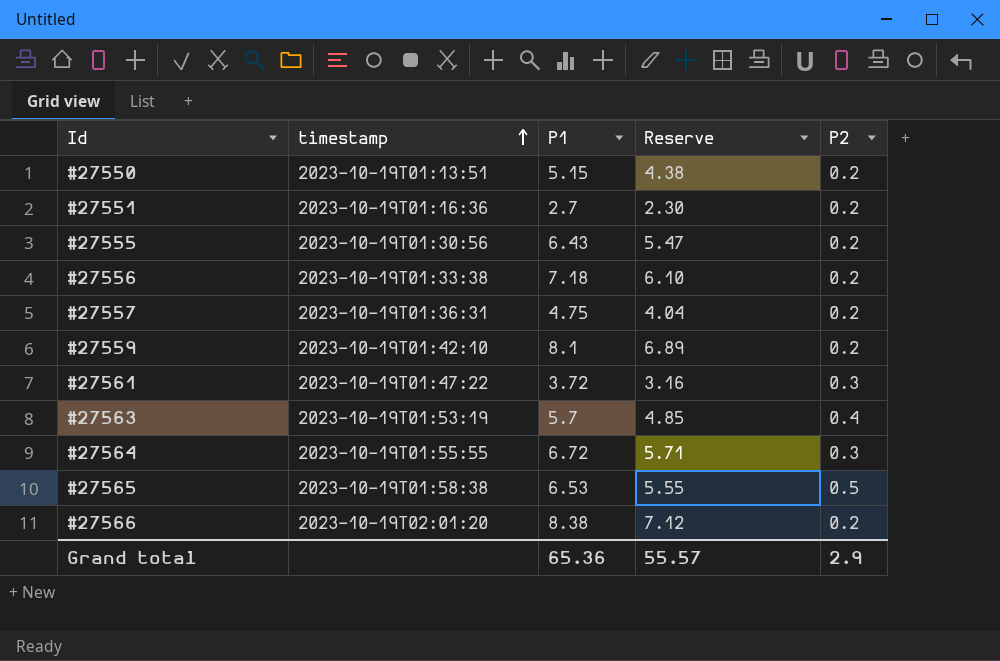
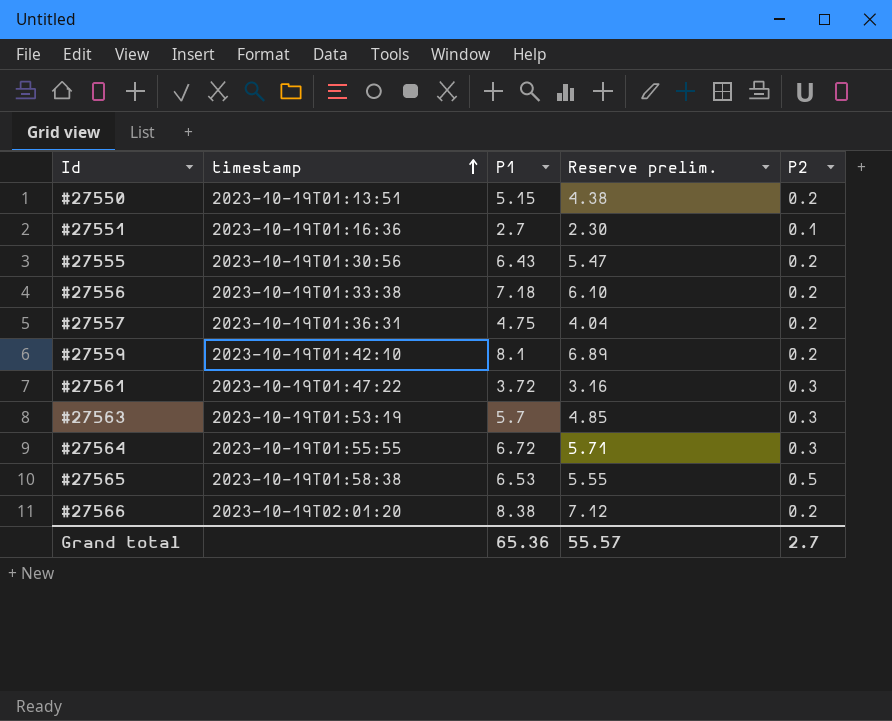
column name: Reserve -> Reserve prelim.
#27551 | P2: 0.2 -> 0.1
#27563 | P2: 0.4 -> 0.3
Grand total | P2: 2.9 -> 2.7

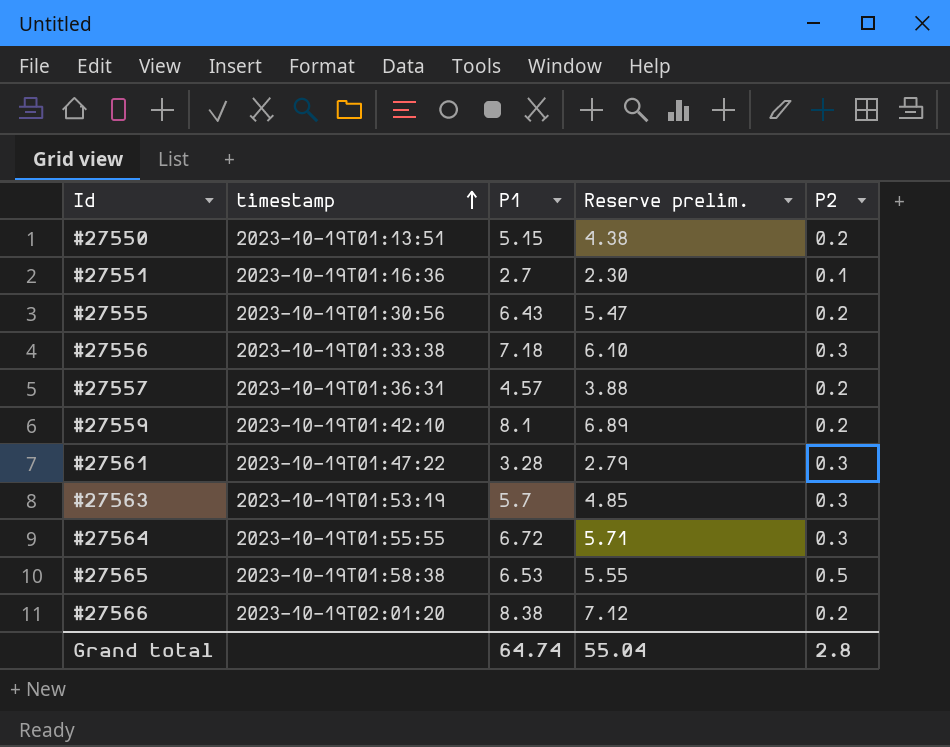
#27556 | P2: 0.2 -> 0.3
#27557 | P1: 4.75 -> 4.57
#27557 | Reserve prelim.: 4.04 -> 3.88
#27561 | P1: 3.72 -> 3.28
#27561 | Reserve prelim.: 3.16 -> 2.79
Grand total | P1: 65.36 -> 64.74
Grand total | Reserve prelim.: 55.57 -> 55.04
Grand total | P2: 2.7 -> 2.8

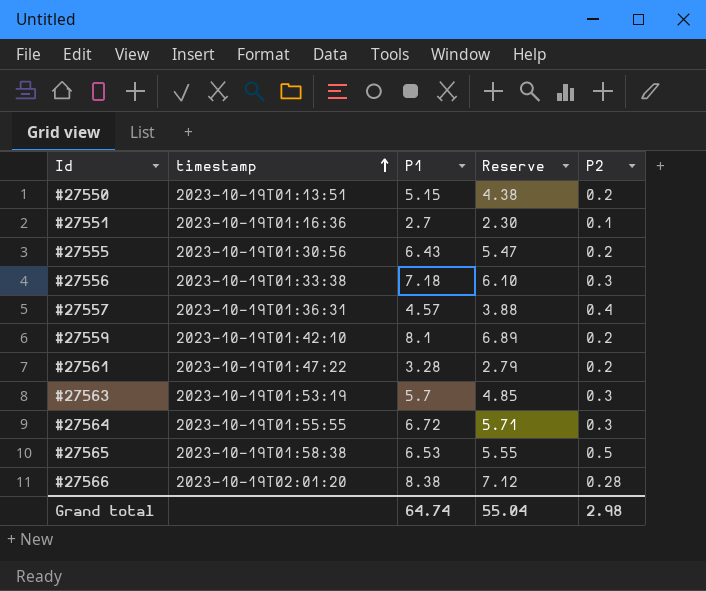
column name: Reserve prelim. -> Reserve
#27557 | P2: 0.2 -> 0.4
#27561 | P2: 0.3 -> 0.2
#27566 | P2: 0.2 -> 0.28
Grand total | P2: 2.8 -> 2.98

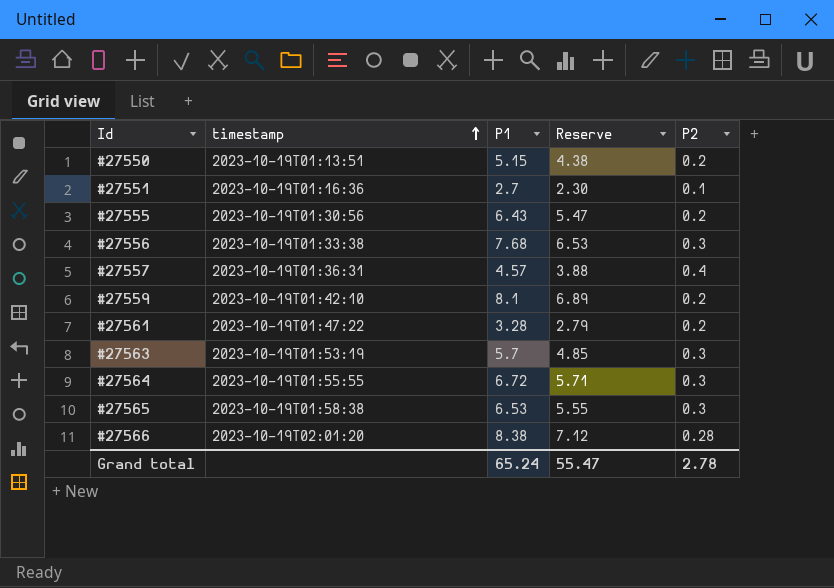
#27556 | P1: 7.18 -> 7.68
#27556 | Reserve: 6.10 -> 6.53
#27565 | P2: 0.5 -> 0.3
Grand total | P1: 64.74 -> 65.24
Grand total | Reserve: 55.04 -> 55.47
Grand total | P2: 2.98 -> 2.78

